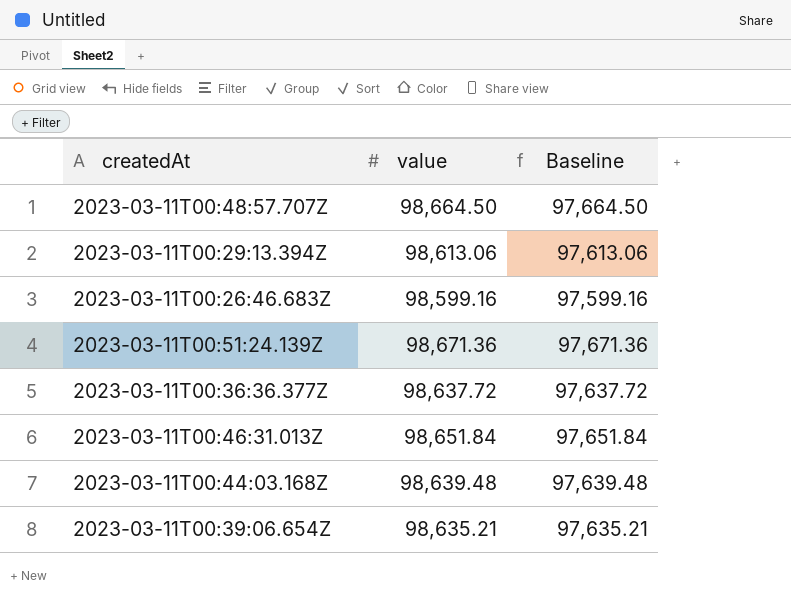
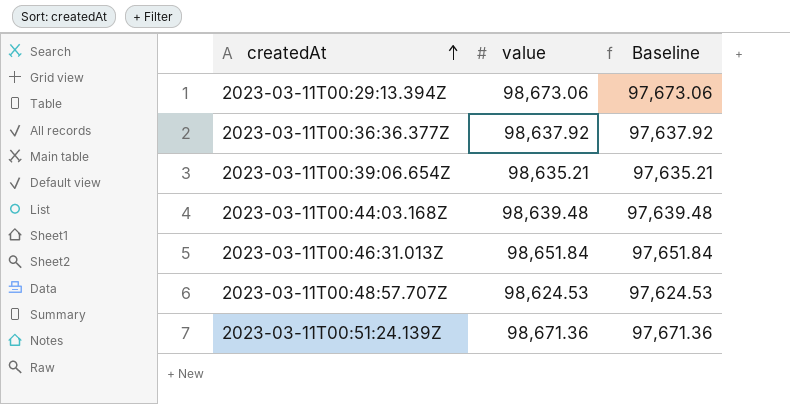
row order: none -> createdAt ascending
row 2023-03-11T00:26:46.683Z: 98,599.16 | 97,599.16 -> none
2023-03-11T00:29:13.394Z | value: 98,613.06 -> 98,673.06
2023-03-11T00:29:13.394Z | Baseline: 97,613.06 -> 97,673.06
2023-03-11T00:36:36.377Z | value: 98,637.72 -> 98,637.92
2023-03-11T00:36:36.377Z | Baseline: 97,637.72 -> 97,637.92
2023-03-11T00:48:57.707Z | value: 98,664.50 -> 98,624.53
2023-03-11T00:48:57.707Z | Baseline: 97,664.50 -> 97,624.53

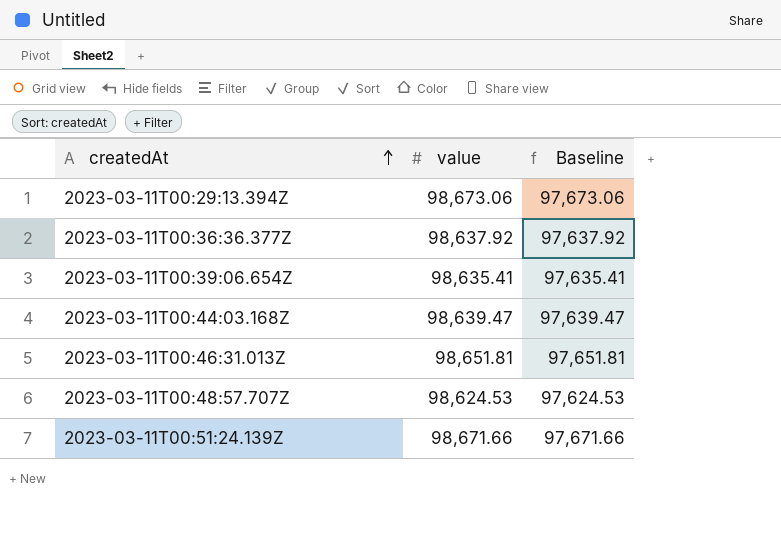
2023-03-11T00:39:06.654Z | value: 98,635.21 -> 98,635.41
2023-03-11T00:39:06.654Z | Baseline: 97,635.21 -> 97,635.41
2023-03-11T00:44:03.168Z | value: 98,639.48 -> 98,639.47
2023-03-11T00:44:03.168Z | Baseline: 97,639.48 -> 97,639.47
2023-03-11T00:46:31.013Z | value: 98,651.84 -> 98,651.81
2023-03-11T00:46:31.013Z | Baseline: 97,651.84 -> 97,651.81
2023-03-11T00:51:24.139Z | value: 98,671.36 -> 98,671.66
2023-03-11T00:51:24.139Z | Baseline: 97,671.36 -> 97,671.66

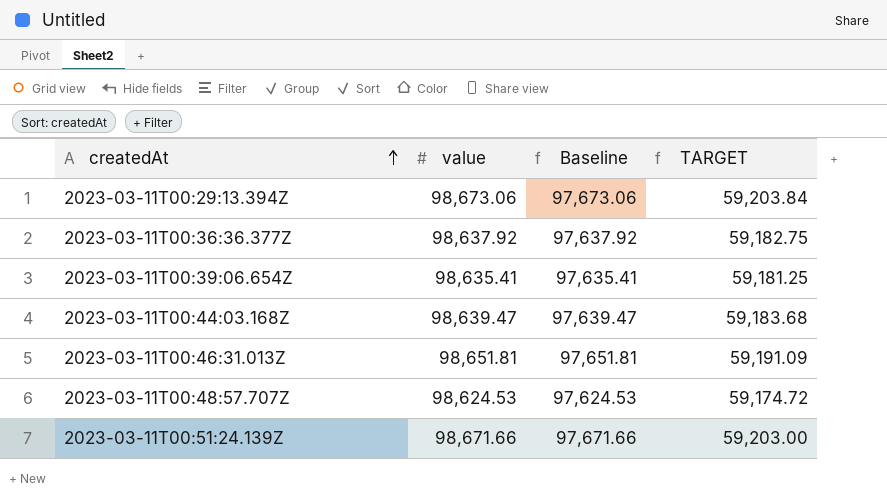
column TARGET | formula: none -> [value] * 0.6

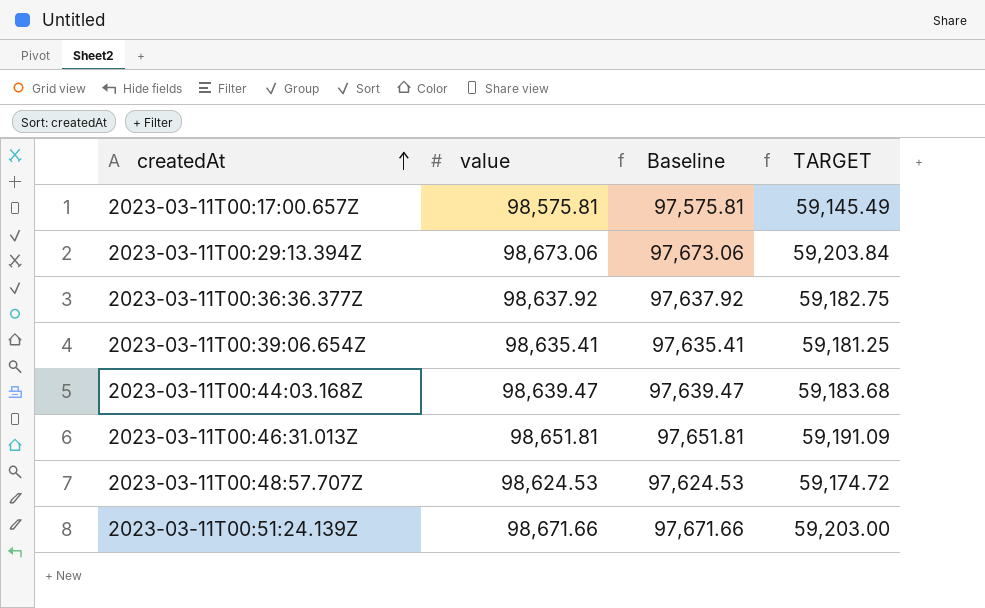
row 2023-03-11T00:17:00.657Z: none -> 98,575.81 | 97,575.81 | 59,145.49

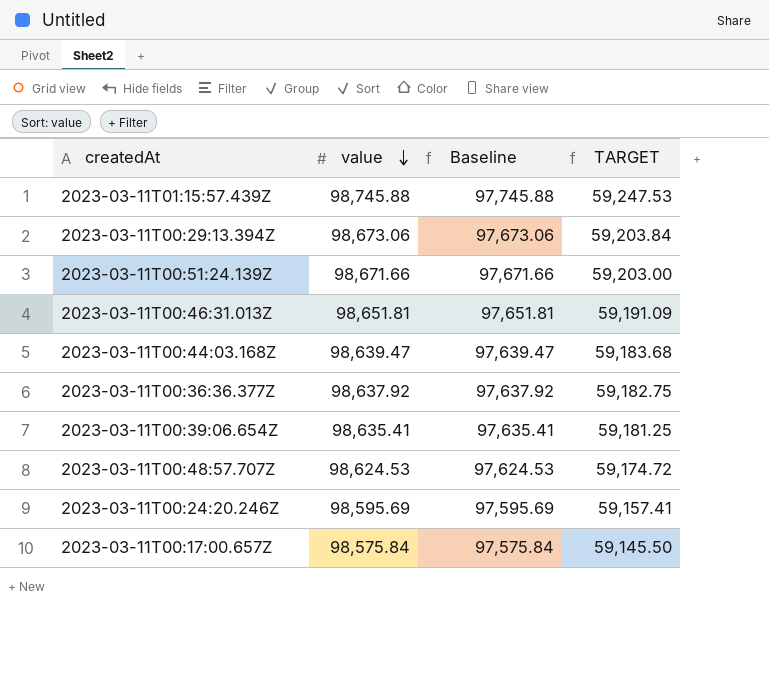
row order: createdAt ascending -> value descending
row 2023-03-11T01:15:57.439Z: none -> 98,745.88 | 97,745.88 | 59,247.53
row 2023-03-11T00:24:20.246Z: none -> 98,595.69 | 97,595.69 | 59,157.41
2023-03-11T00:17:00.657Z | value: 98,575.81 -> 98,575.84
2023-03-11T00:17:00.657Z | Baseline: 97,575.81 -> 97,575.84
2023-03-11T00:17:00.657Z | TARGET: 59,145.49 -> 59,145.50

